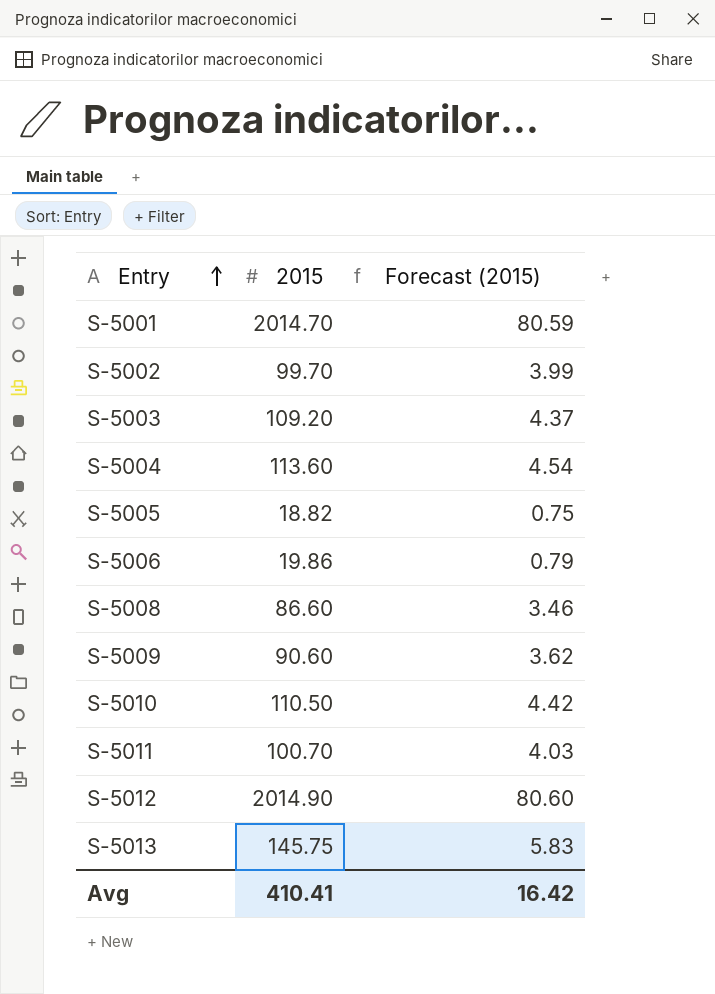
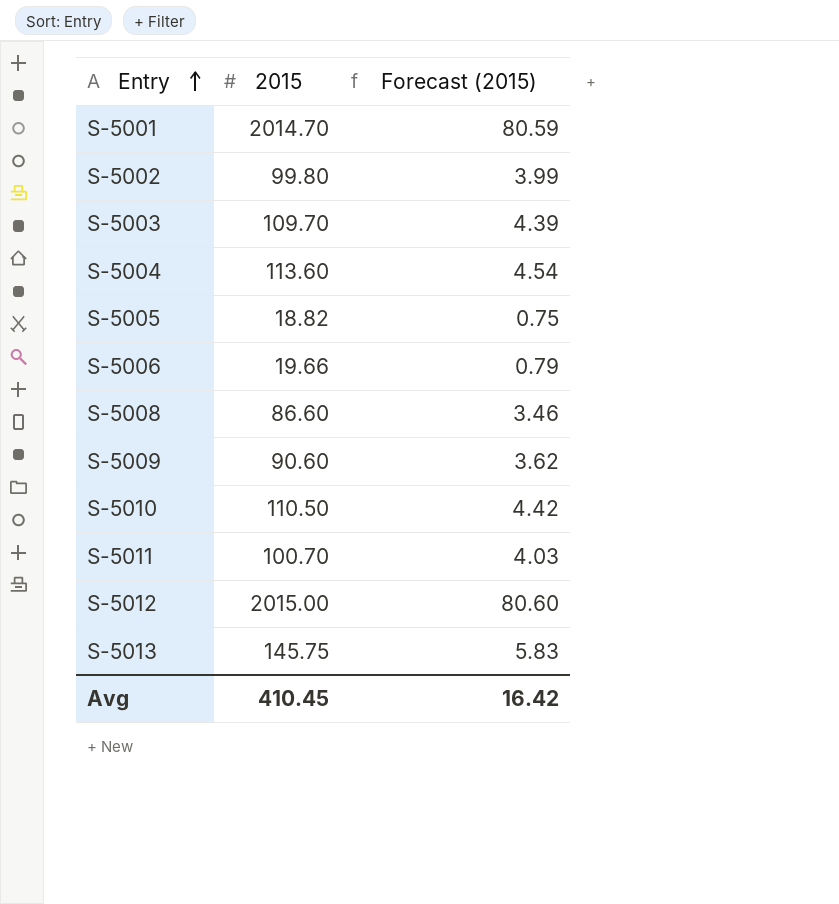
S-5002 | 2015: 99.70 -> 99.80
S-5003 | 2015: 109.20 -> 109.70
S-5003 | Forecast (2015): 4.37 -> 4.39
S-5006 | 2015: 19.86 -> 19.66
S-5012 | 2015: 2014.90 -> 2015.00
Avg | 2015: 410.41 -> 410.45

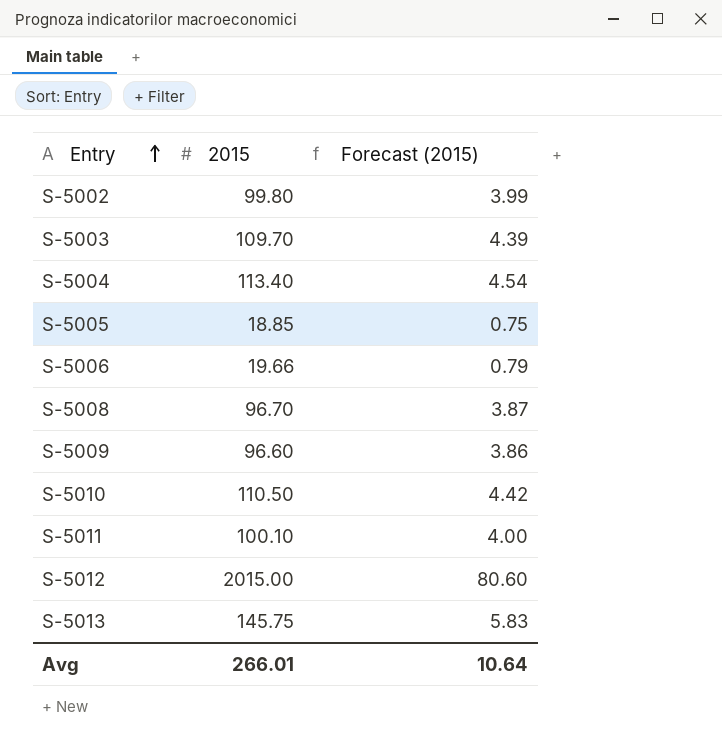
row S-5001: 2014.70 | 80.59 -> none
S-5004 | 2015: 113.60 -> 113.40
S-5005 | 2015: 18.82 -> 18.85
S-5008 | 2015: 86.60 -> 96.70
S-5008 | Forecast (2015): 3.46 -> 3.87
S-5009 | 2015: 90.60 -> 96.60
S-5009 | Forecast (2015): 3.62 -> 3.86
S-5011 | 2015: 100.70 -> 100.10
S-5011 | Forecast (2015): 4.03 -> 4.00
Avg | 2015: 410.45 -> 266.01
Avg | Forecast (2015): 16.42 -> 10.64

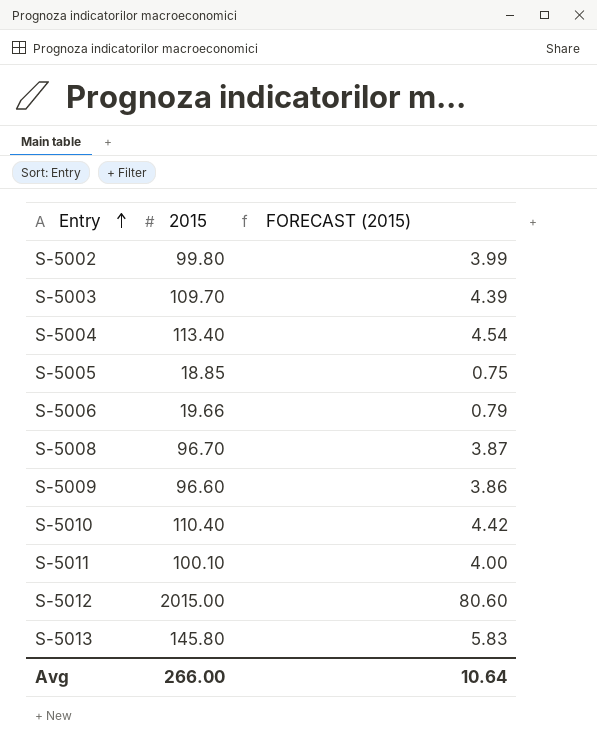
column name: Forecast (2015) -> FORECAST (2015)
S-5010 | 2015: 110.50 -> 110.40
S-5013 | 2015: 145.75 -> 145.80
Avg | 2015: 266.01 -> 266.00

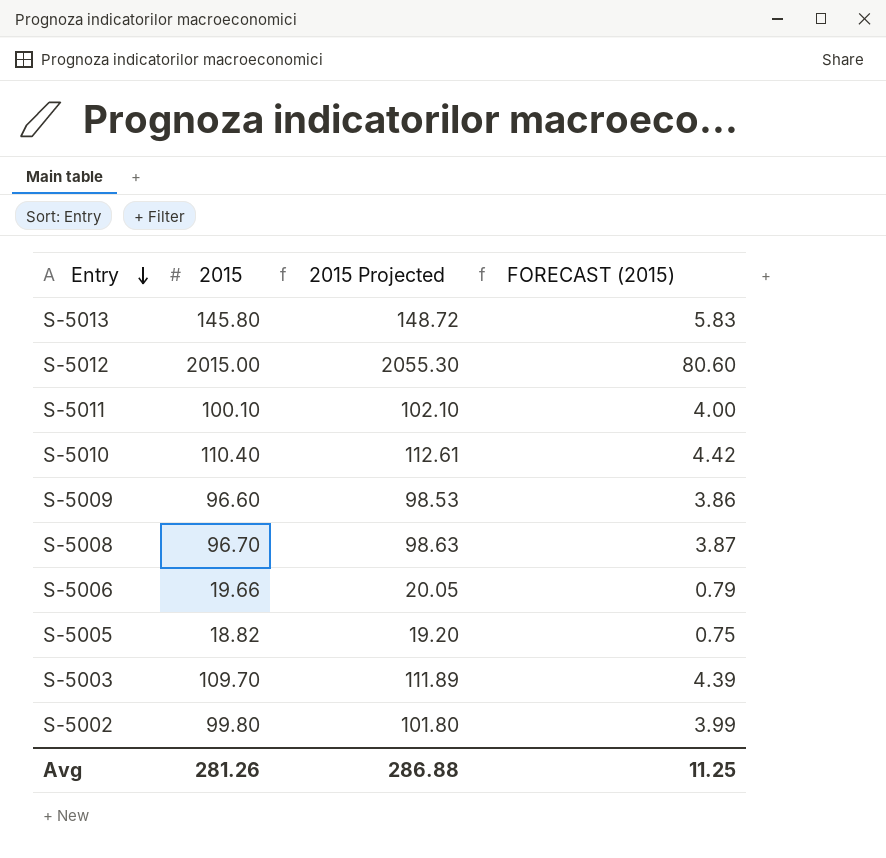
row order: Entry ascending -> Entry descending
column 2015 Projected | formula: none -> [2015] * 1.02
row S-5004: 113.40 | 4.54 -> none
S-5005 | 2015: 18.85 -> 18.82
Avg | 2015: 266.00 -> 281.26
Avg | FORECAST (2015): 10.64 -> 11.25

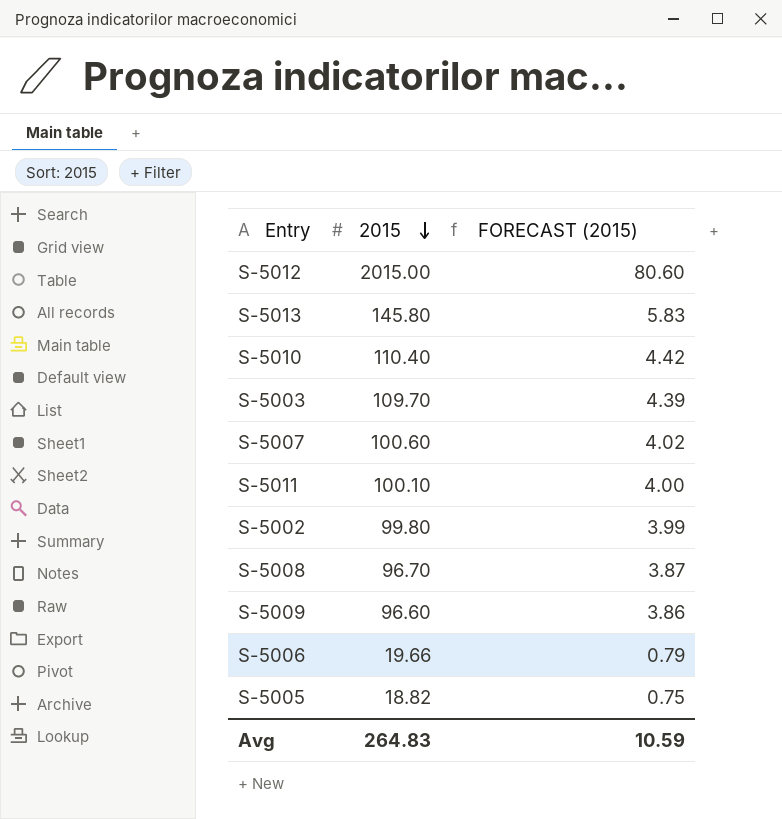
row order: Entry descending -> 2015 descending
column 2015 Projected | formula: [2015] * 1.02 -> none
row S-5007: none -> 100.60 | 4.02
Avg | 2015: 281.26 -> 264.83
Avg | FORECAST (2015): 11.25 -> 10.59

